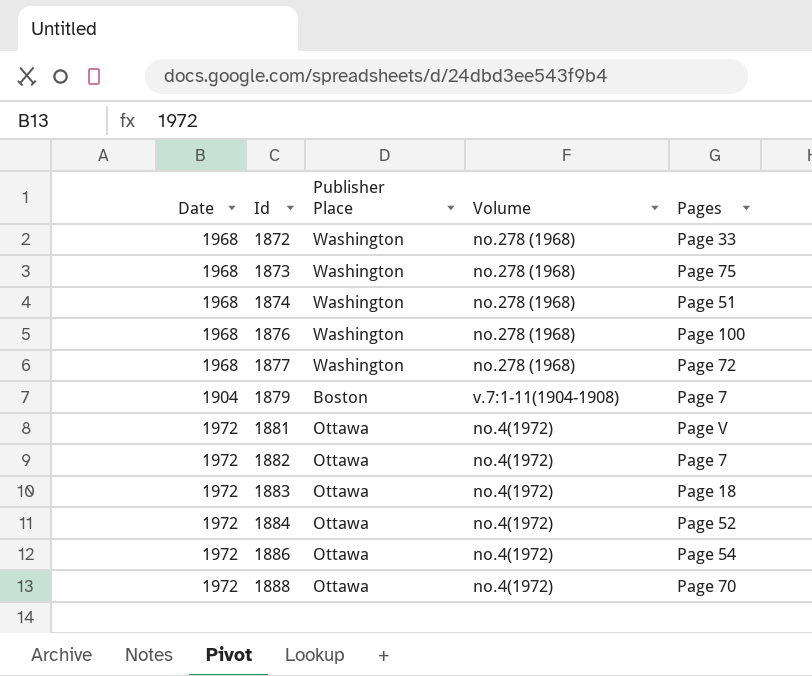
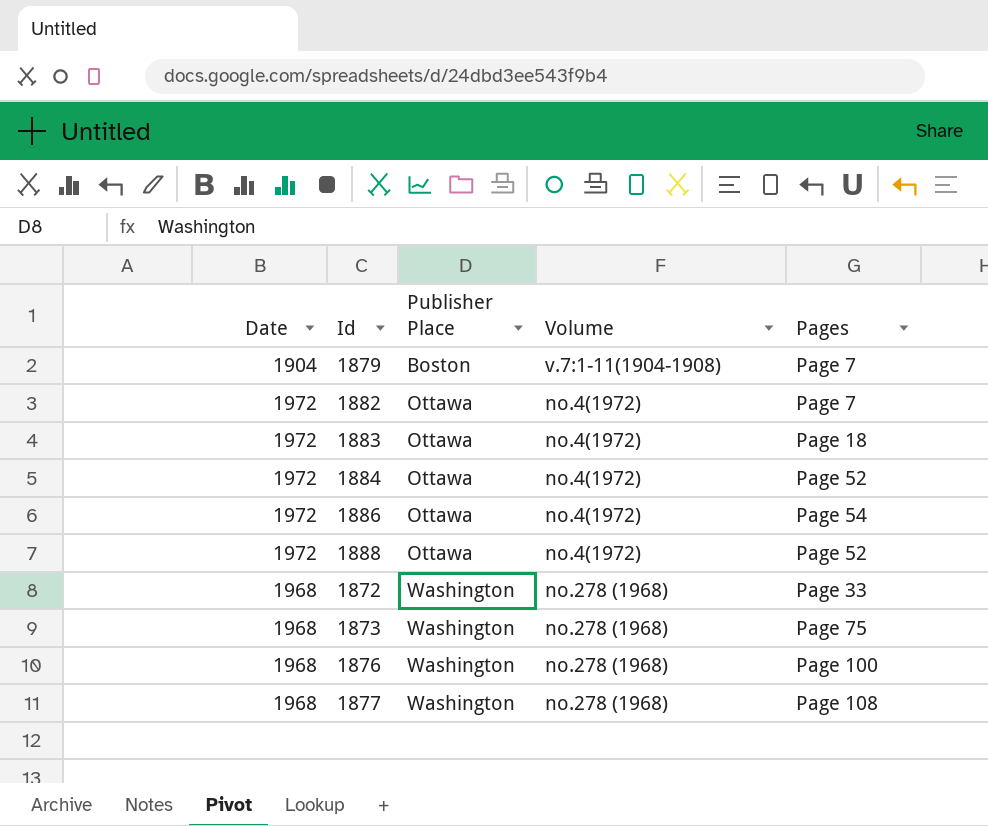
row order: Id ascending -> Publisher Place ascending
row 1874: 1968 | Washington | no.278 (1968) | Page 51 -> none
row 1881: 1972 | Ottawa | no.4(1972) | Page V -> none
1888 | Pages: Page 70 -> Page 52
1877 | Pages: Page 72 -> Page 108

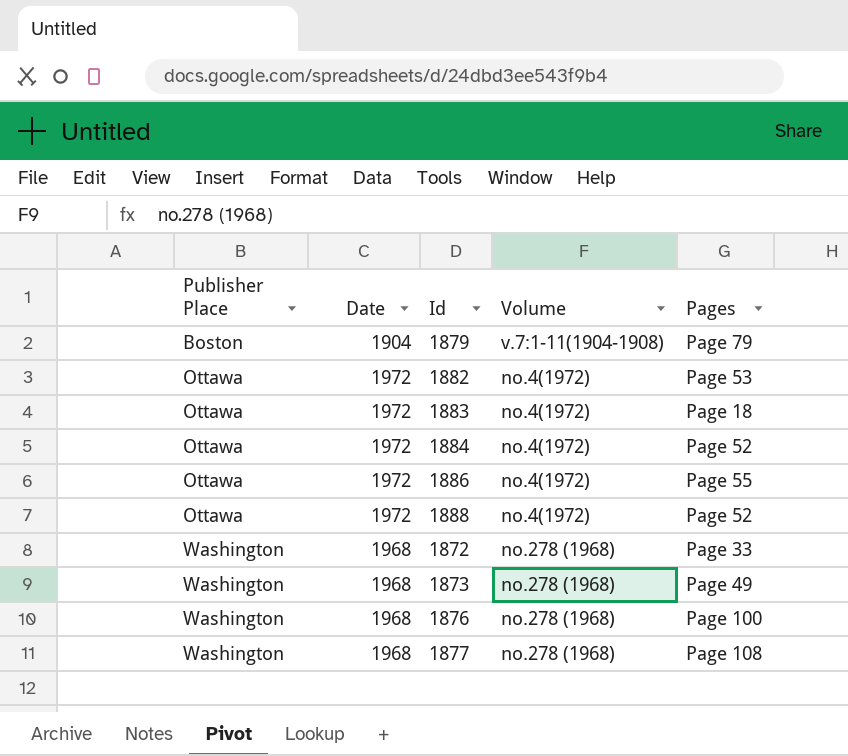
column Publisher Place | position: 3 -> 1
1879 | Pages: Page 7 -> Page 79
1882 | Pages: Page 7 -> Page 53
1886 | Pages: Page 54 -> Page 55
1873 | Pages: Page 75 -> Page 49

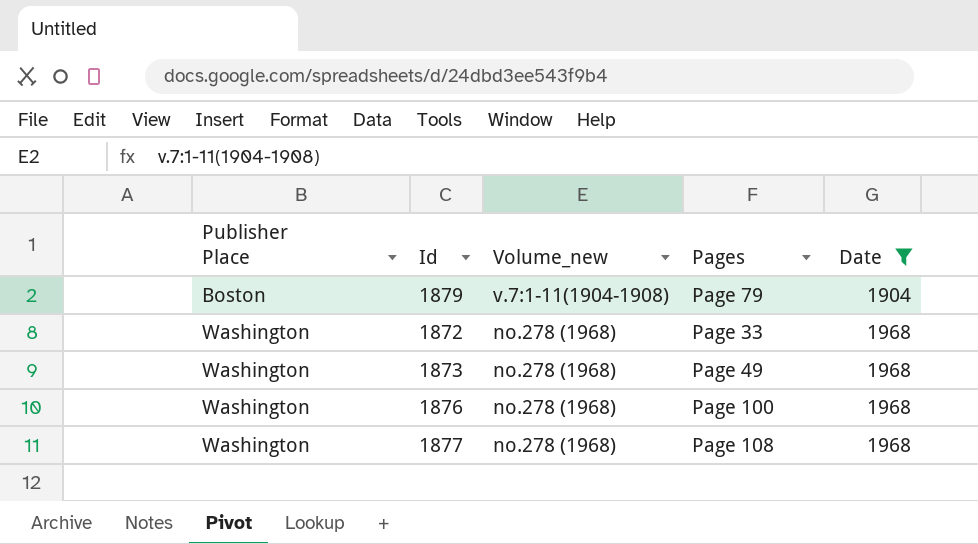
filter: none -> Date != 1972
column name: Volume -> Volume_new
column Date | position: 2 -> 5

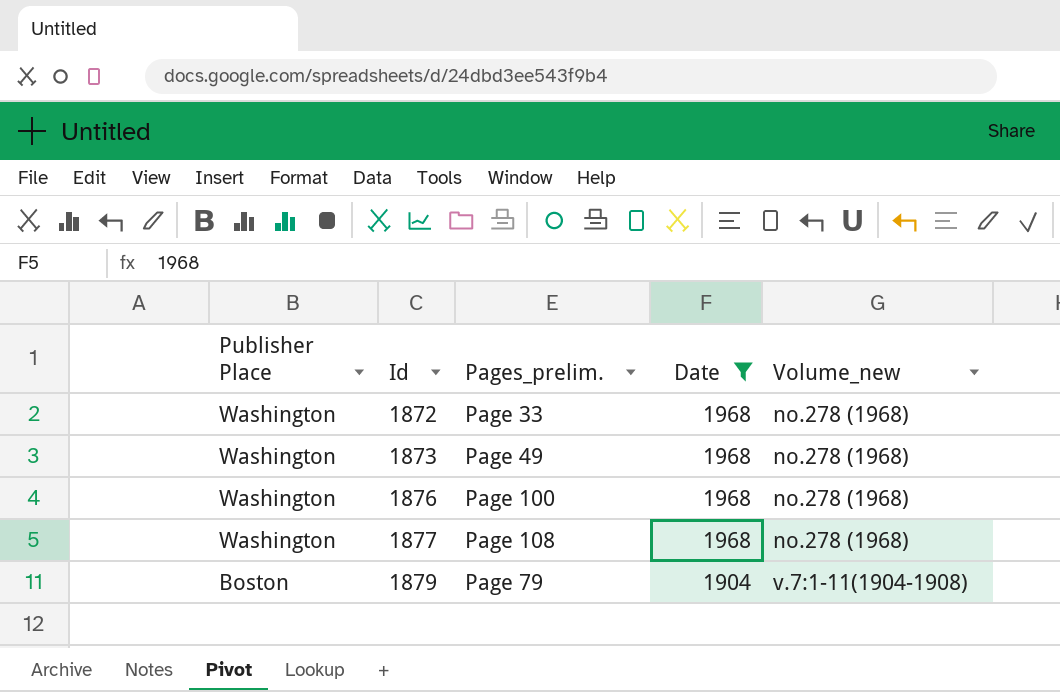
row order: Publisher Place ascending -> Publisher Place descending
column name: Pages -> Pages_prelim.
column Volume_new | position: 3 -> 5

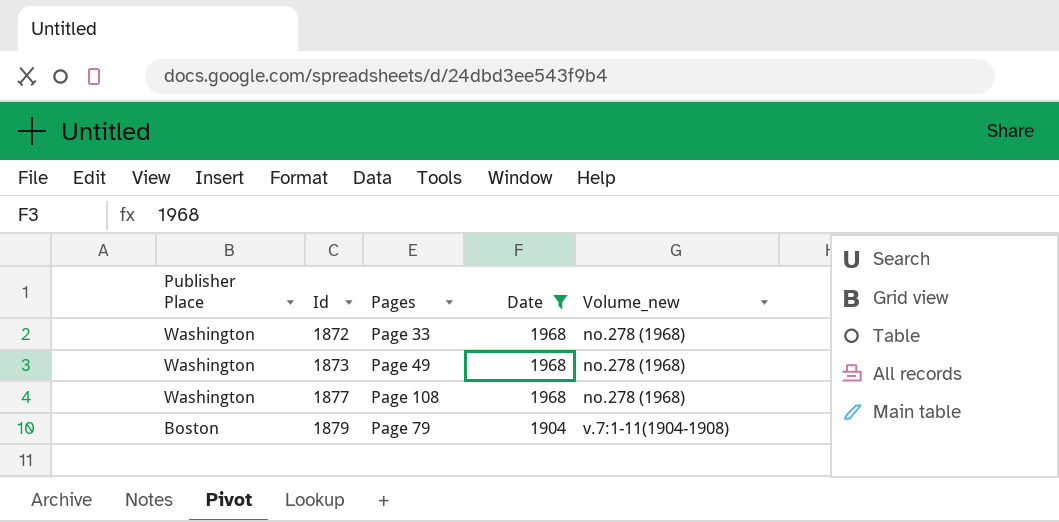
column name: Pages_prelim. -> Pages
row 1876: Washington | Page 100 | 1968 | no.278 (1968) -> none

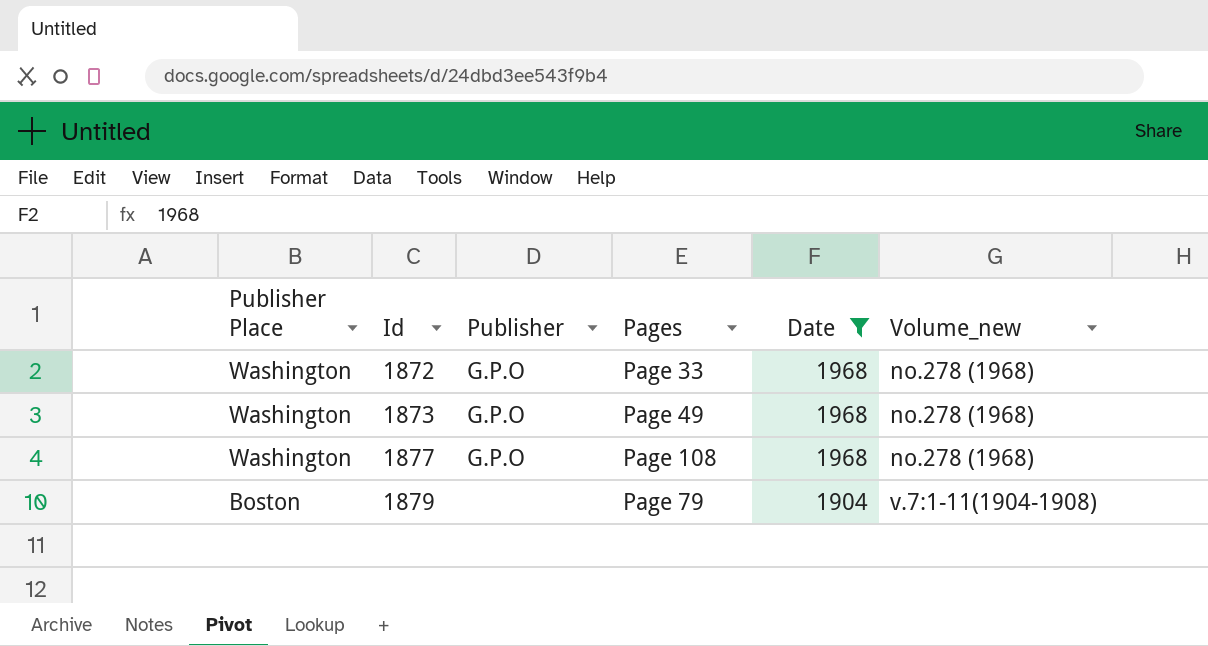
column Publisher | position: none -> 3

